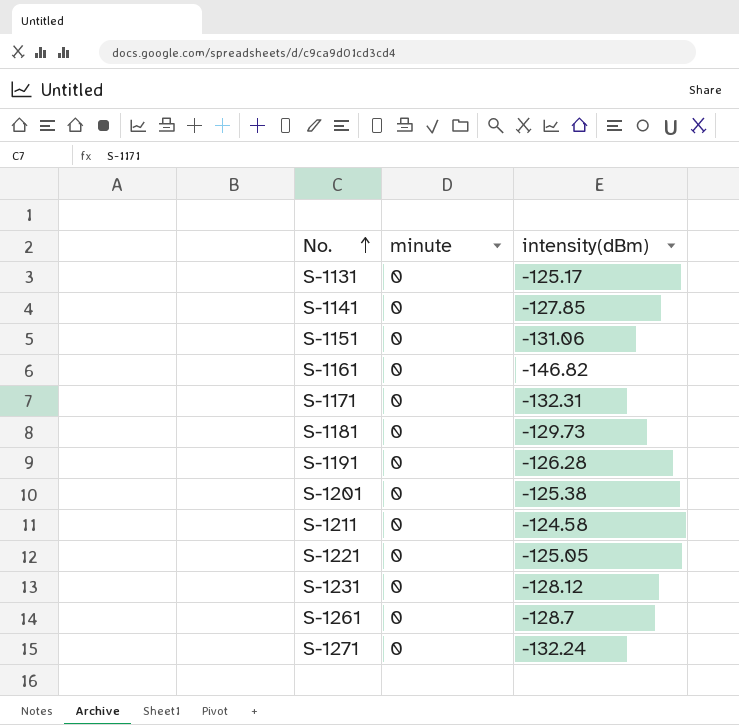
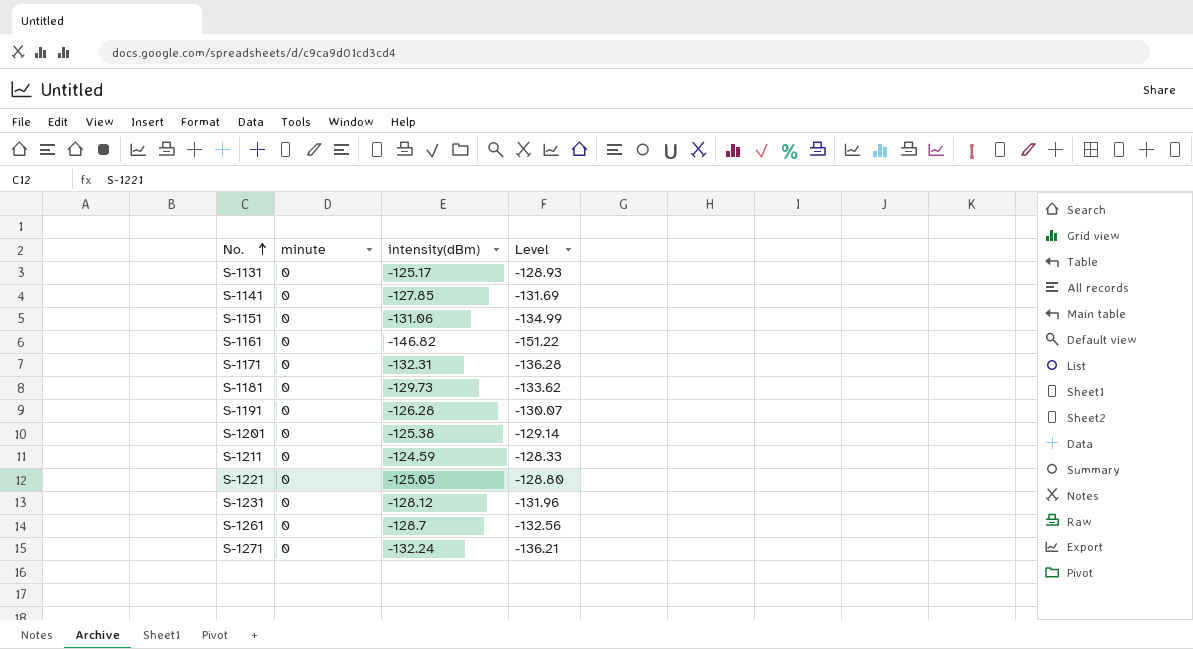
column Level | formula: none -> [intensity(dBm)] * 1.03
S-1211 | intensity(dBm): -124.58 -> -124.59

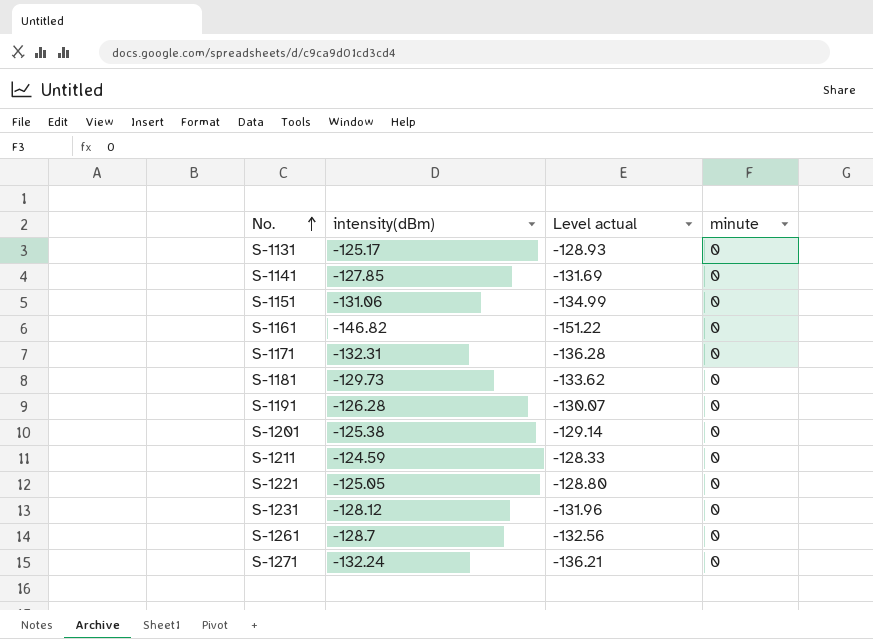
column name: Level -> Level actual
column minute | position: 2 -> 4

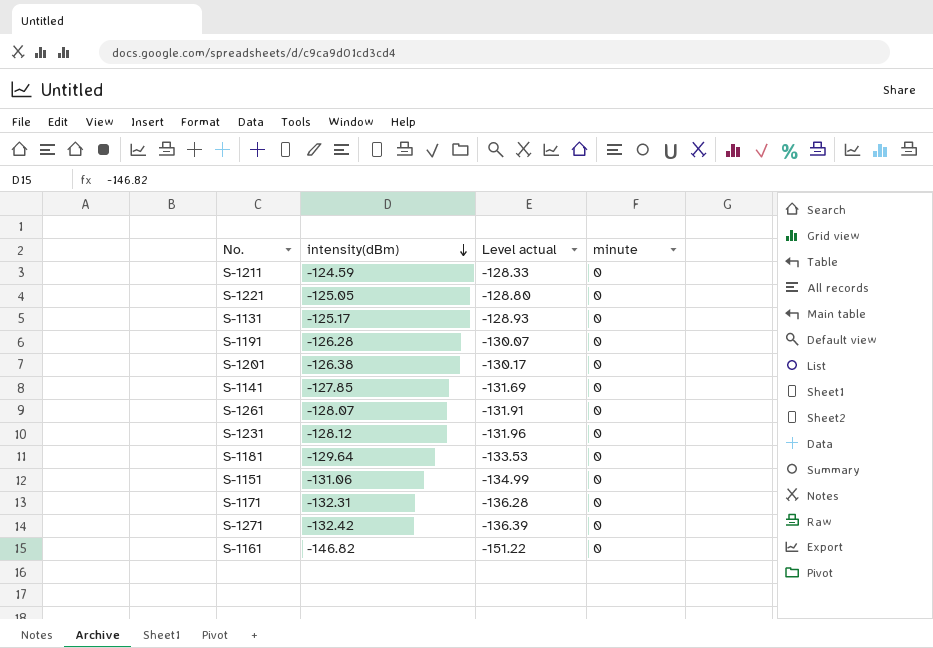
row order: No. ascending -> intensity(dBm) descending
S-1201 | intensity(dBm): -125.38 -> -126.38
S-1201 | Level actual: -129.14 -> -130.17
S-1261 | intensity(dBm): -128.7 -> -128.07
S-1261 | Level actual: -132.56 -> -131.91
S-1181 | intensity(dBm): -129.73 -> -129.64
S-1181 | Level actual: -133.62 -> -133.53
S-1271 | intensity(dBm): -132.24 -> -132.42
S-1271 | Level actual: -136.21 -> -136.39

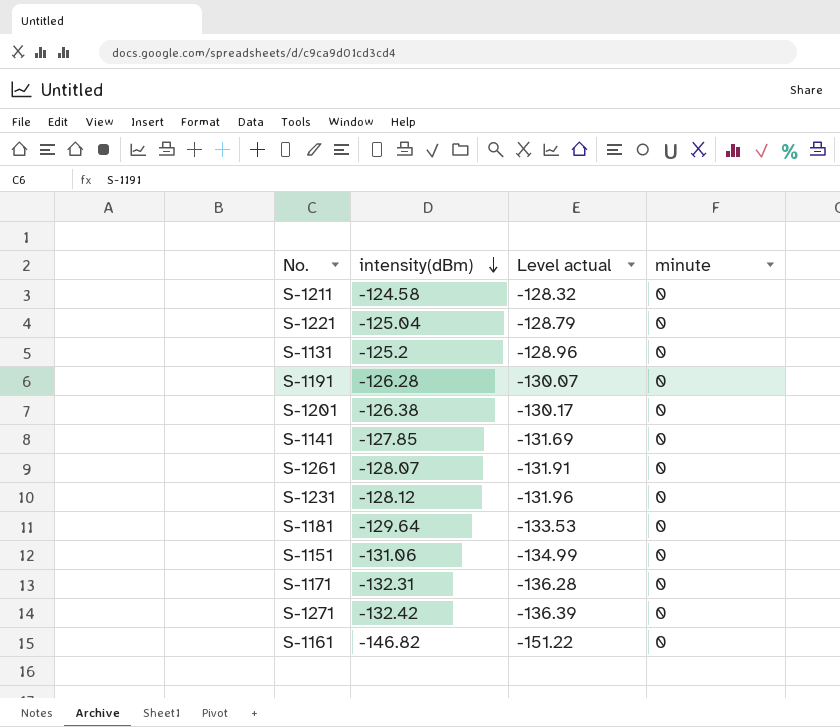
S-1211 | intensity(dBm): -124.59 -> -124.58
S-1211 | Level actual: -128.33 -> -128.32
S-1221 | intensity(dBm): -125.05 -> -125.04
S-1221 | Level actual: -128.80 -> -128.79
S-1131 | intensity(dBm): -125.17 -> -125.2
S-1131 | Level actual: -128.93 -> -128.96

